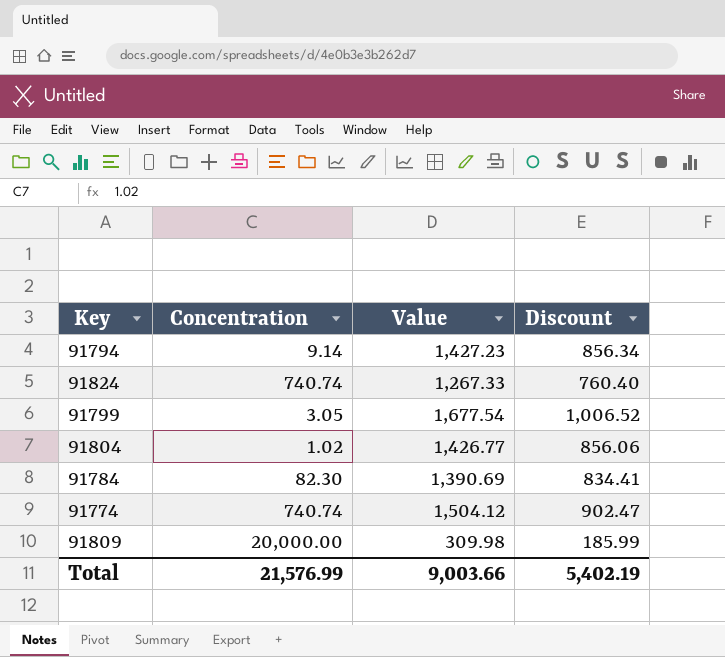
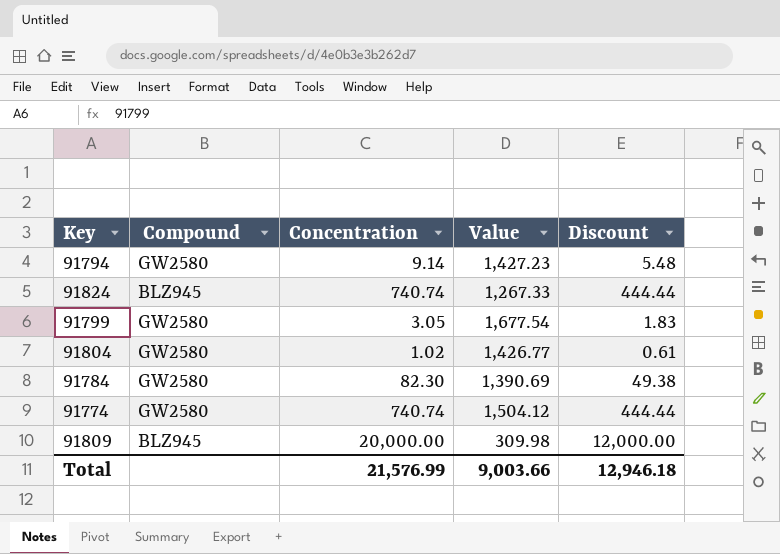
column Compound | position: none -> 2
column Discount | formula: [Value] * 0.6 -> [Concentration] * 0.6
Total | Discount: 5,402.19 -> 12,946.18

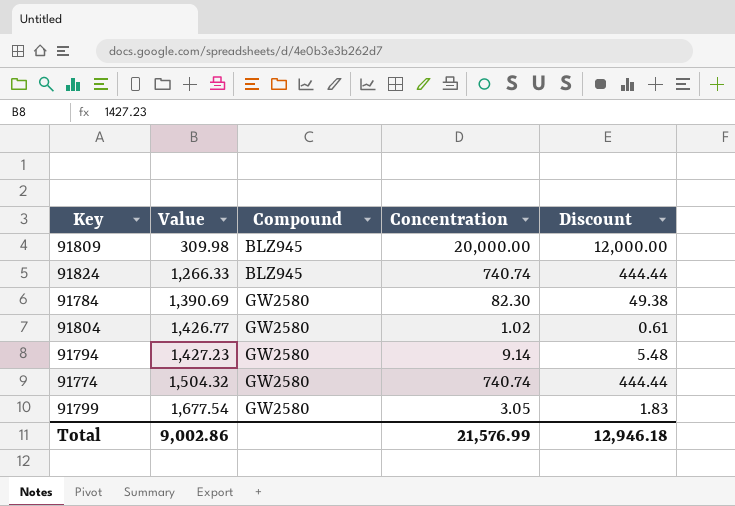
row order: none -> Value ascending
column Value | position: 4 -> 2
91824 | Value: 1,267.33 -> 1,266.33
91774 | Value: 1,504.12 -> 1,504.32
Total | Value: 9,003.66 -> 9,002.86

